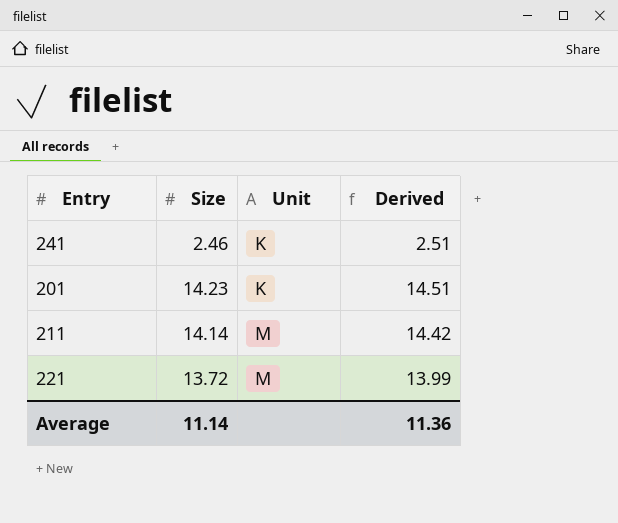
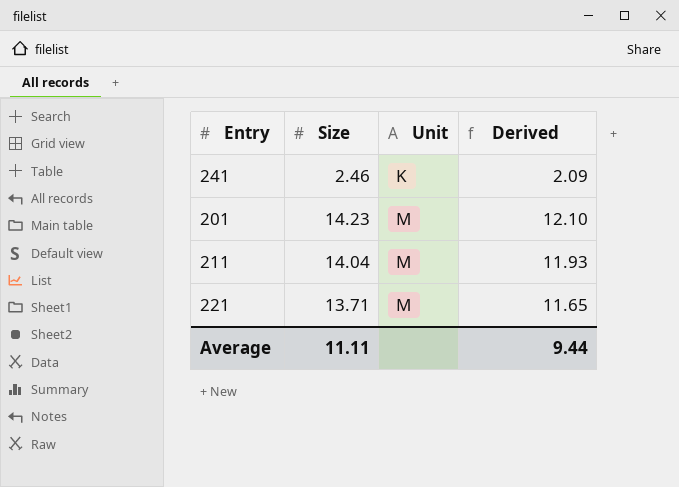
column Derived | formula: [Size] * 1.02 -> [Size] * 0.85
201 | Unit: K -> M
211 | Size: 14.14 -> 14.04
221 | Size: 13.72 -> 13.71
Average | Size: 11.14 -> 11.11
Average | Derived: 11.36 -> 9.44

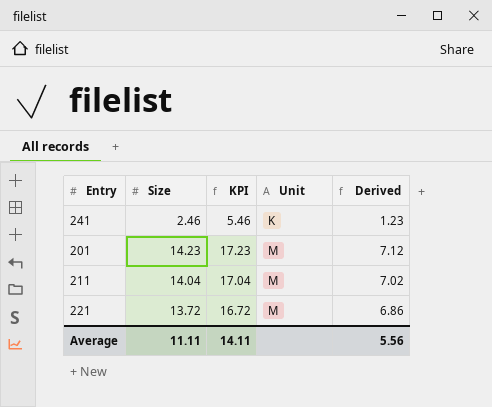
column KPI | formula: none -> [Size] + 3
column Derived | formula: [Size] * 0.85 -> [Size] * 0.5
221 | Size: 13.71 -> 13.72
Average | Derived: 9.44 -> 5.56

